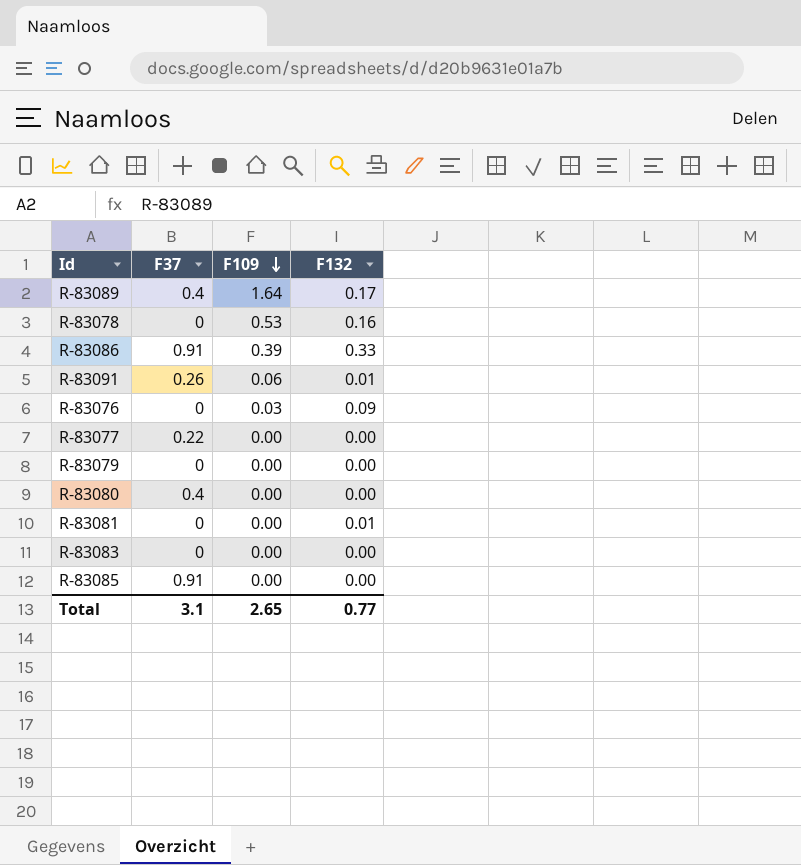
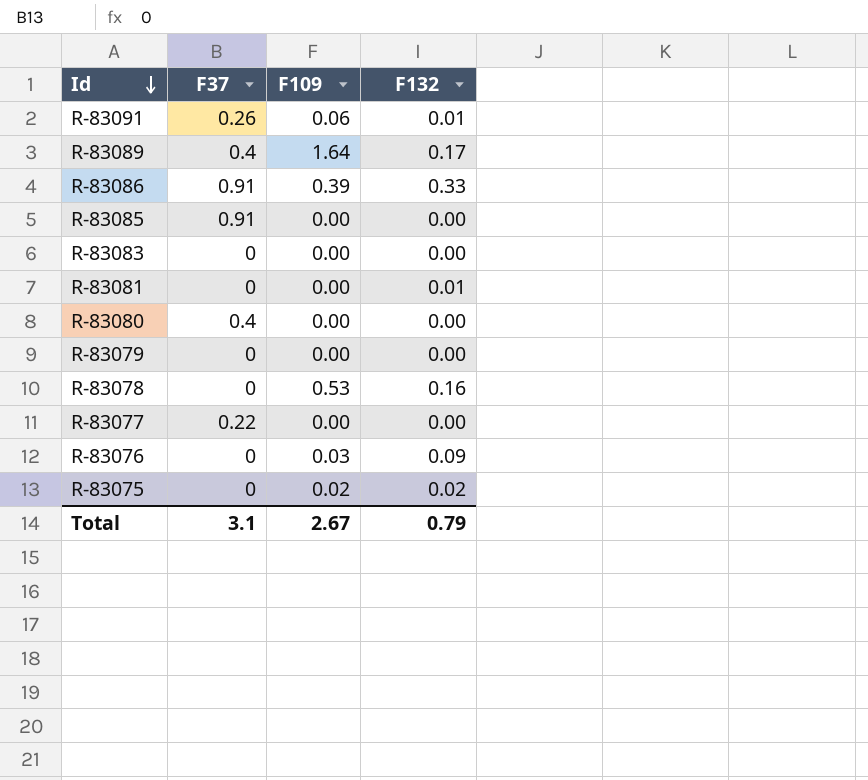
row order: F109 descending -> Id descending
row R-83075: none -> 0 | 0.02 | 0.02
Total | F109: 2.65 -> 2.67
Total | F132: 0.77 -> 0.79

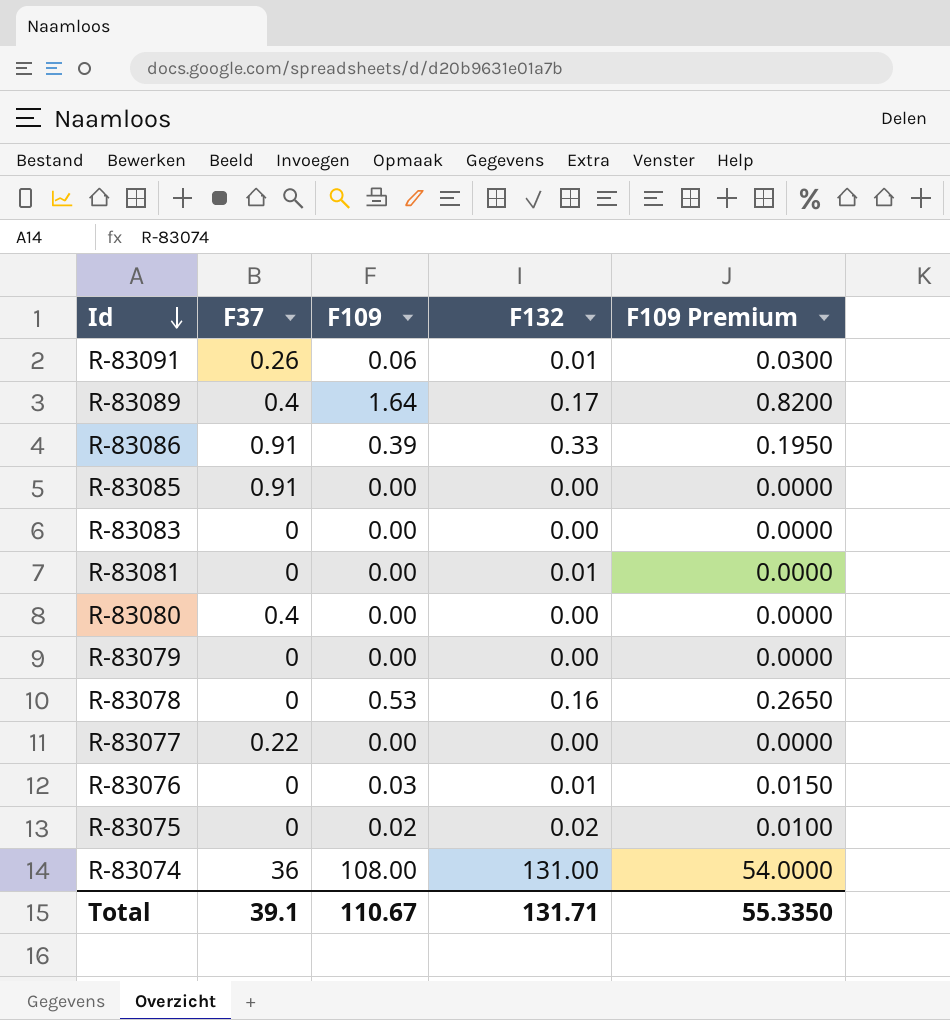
column F109 Premium | formula: none -> [F109] * 0.5
R-83076 | F132: 0.09 -> 0.01
row R-83074: none -> 36 | 108.00 | 131.00 | 54.0000
Total | F37: 3.1 -> 39.1
Total | F109: 2.67 -> 110.67
Total | F132: 0.79 -> 131.71

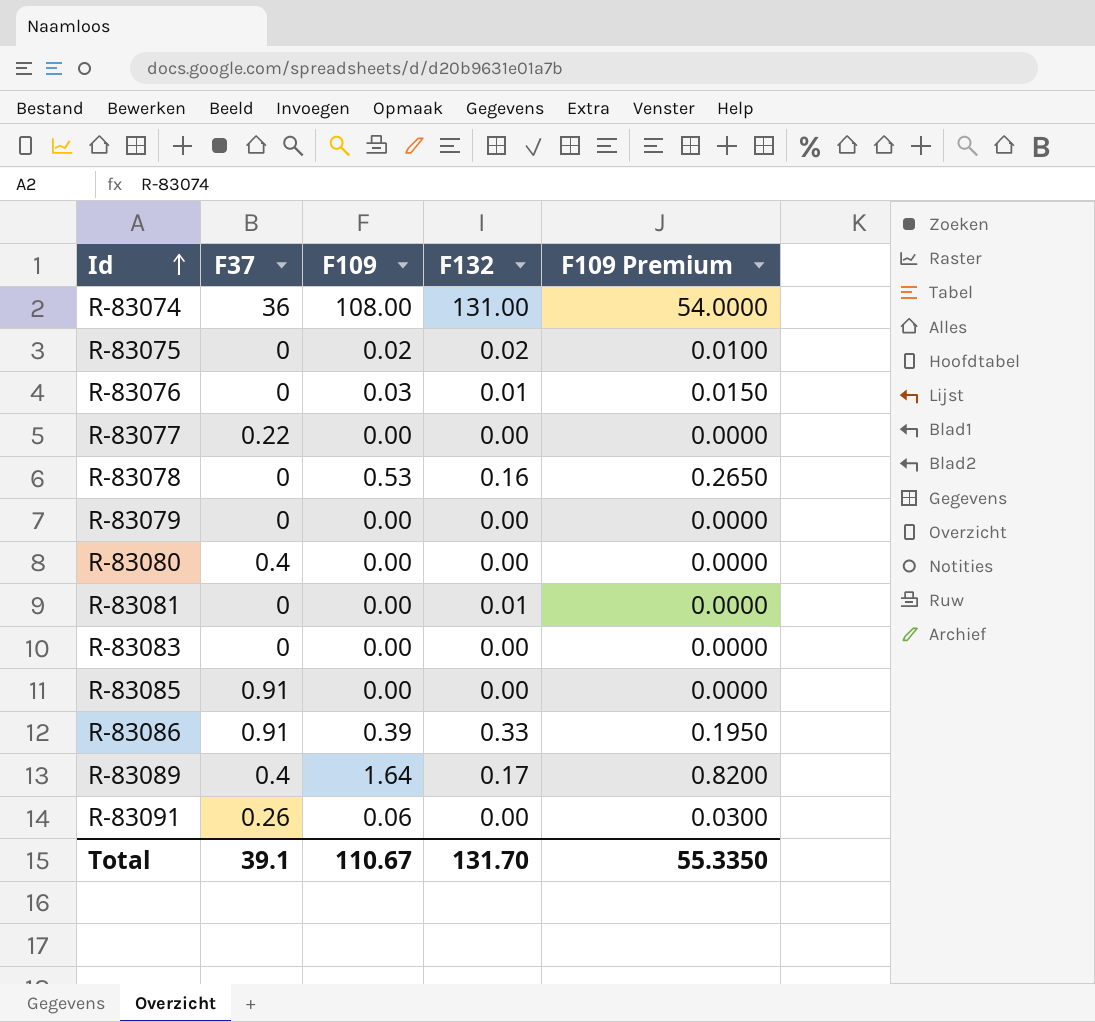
row order: Id descending -> Id ascending
R-83091 | F132: 0.01 -> 0.00
Total | F132: 131.71 -> 131.70

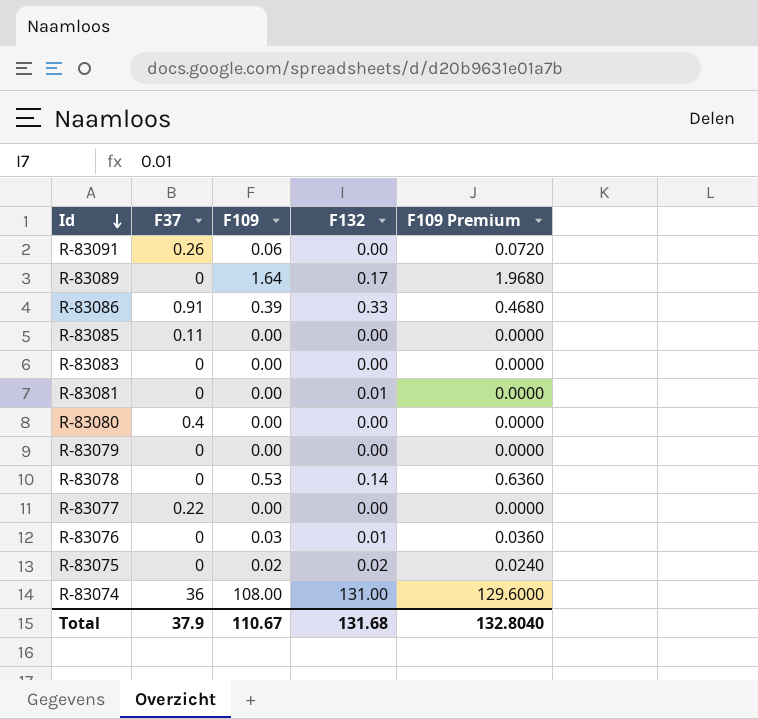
row order: Id ascending -> Id descending
column F109 Premium | formula: [F109] * 0.5 -> [F109] * 1.2
R-83089 | F37: 0.4 -> 0
R-83085 | F37: 0.91 -> 0.11
R-83078 | F132: 0.16 -> 0.14
Total | F37: 39.1 -> 37.9
Total | F132: 131.70 -> 131.68
Total | F109 Premium: 55.3350 -> 132.8040

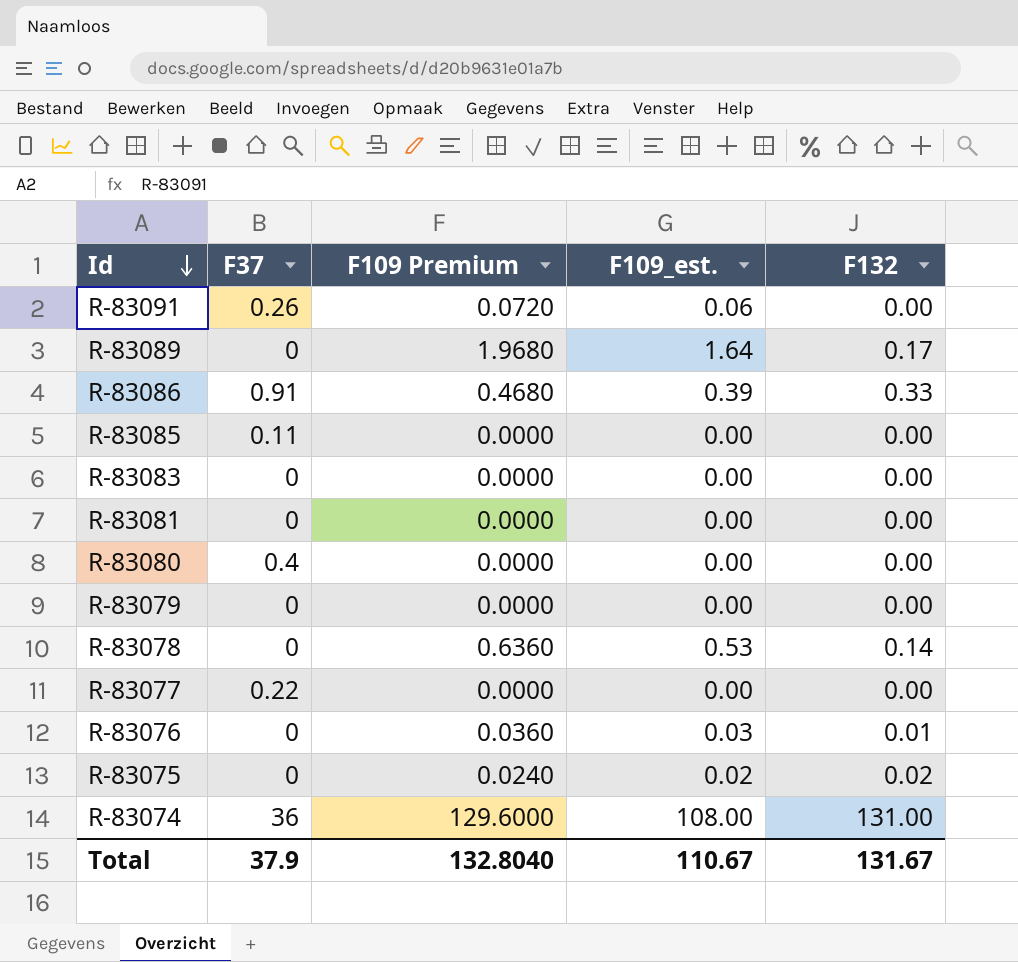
column F109 Premium | position: 5 -> 3
column name: F109 -> F109_est.
R-83081 | F132: 0.01 -> 0.00
Total | F132: 131.68 -> 131.67

